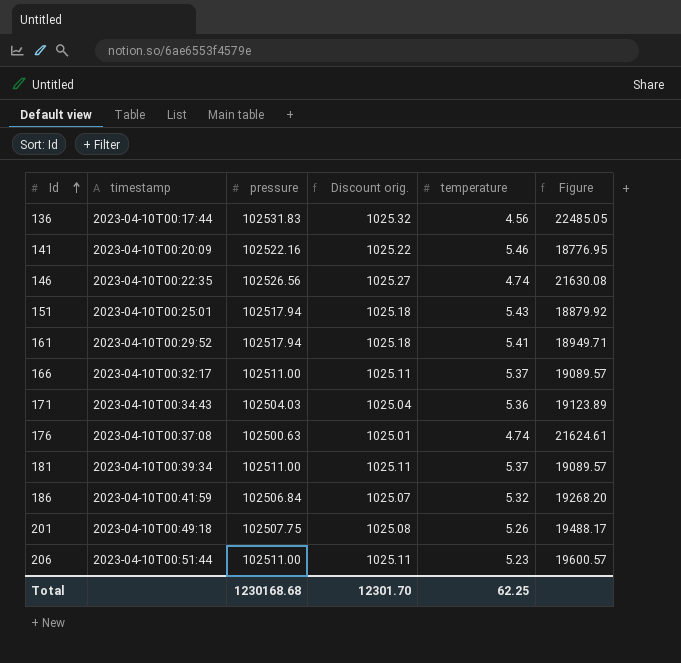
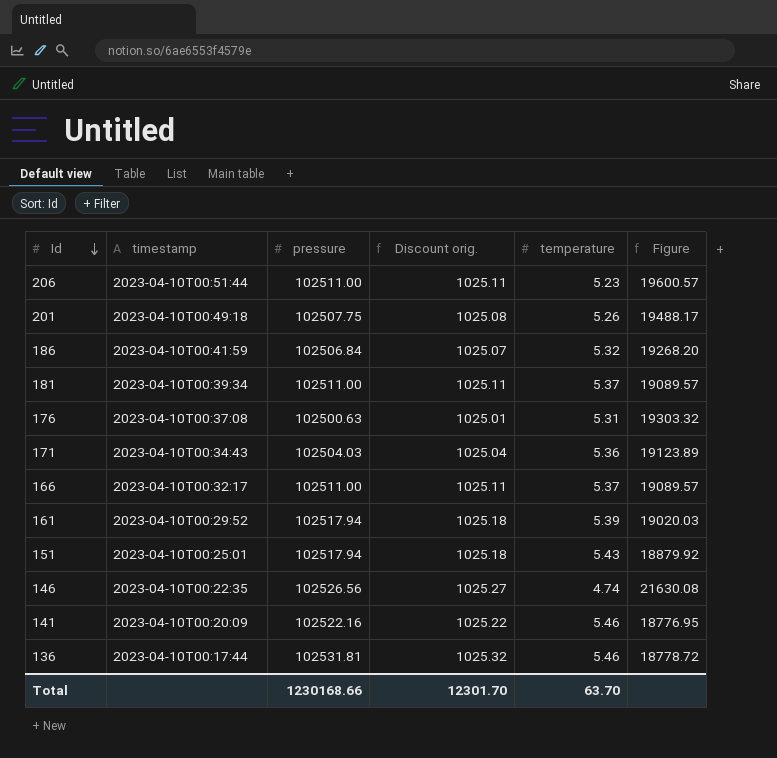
row order: Id ascending -> Id descending
176 | temperature: 4.74 -> 5.31
176 | Figure: 21624.61 -> 19303.32
161 | temperature: 5.41 -> 5.39
161 | Figure: 18949.71 -> 19020.03
136 | pressure: 102531.83 -> 102531.81
136 | temperature: 4.56 -> 5.46
136 | Figure: 22485.05 -> 18778.72
Total | pressure: 1230168.68 -> 1230168.66
Total | temperature: 62.25 -> 63.70

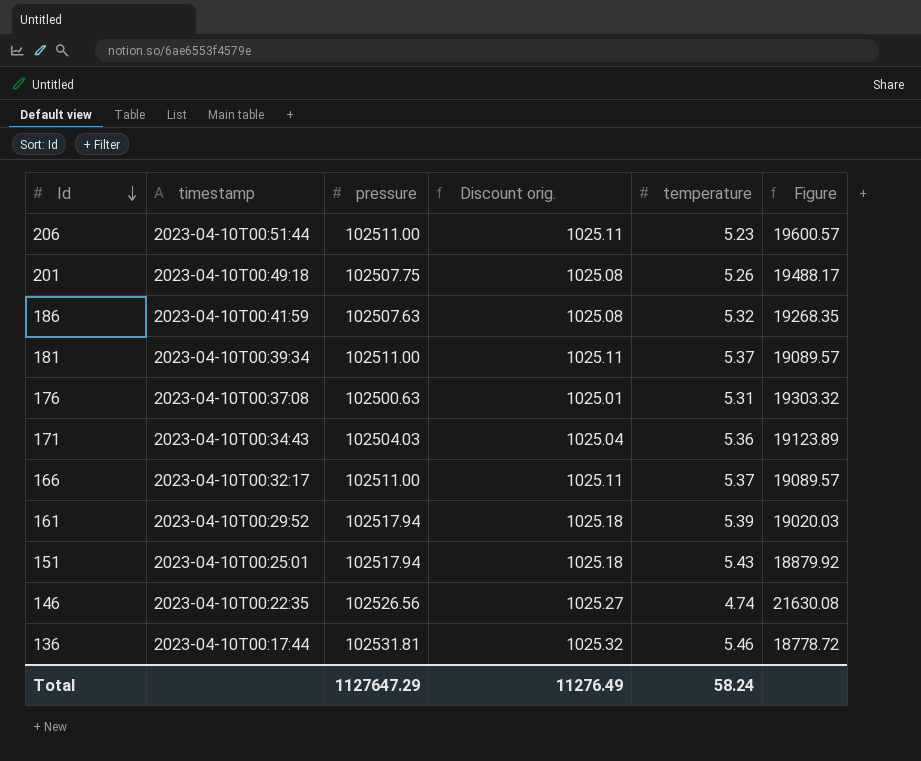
row 141: 2023-04-10T00:20:09 | 102522.16 | 1025.22 | 5.46 | 18776.95 -> none
186 | pressure: 102506.84 -> 102507.63
186 | Discount orig.: 1025.07 -> 1025.08
186 | Figure: 19268.20 -> 19268.35
Total | pressure: 1230168.66 -> 1127647.29
Total | Discount orig.: 12301.70 -> 11276.49
Total | temperature: 63.70 -> 58.24

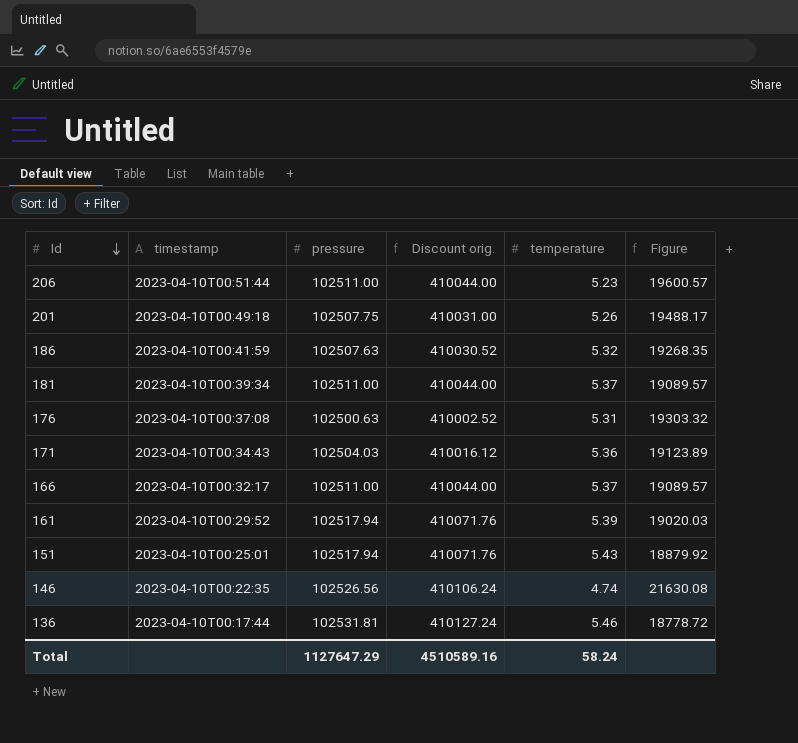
column Discount orig. | formula: [pressure] * 0.01 -> [pressure] * 4
Total | Discount orig.: 11276.49 -> 4510589.16

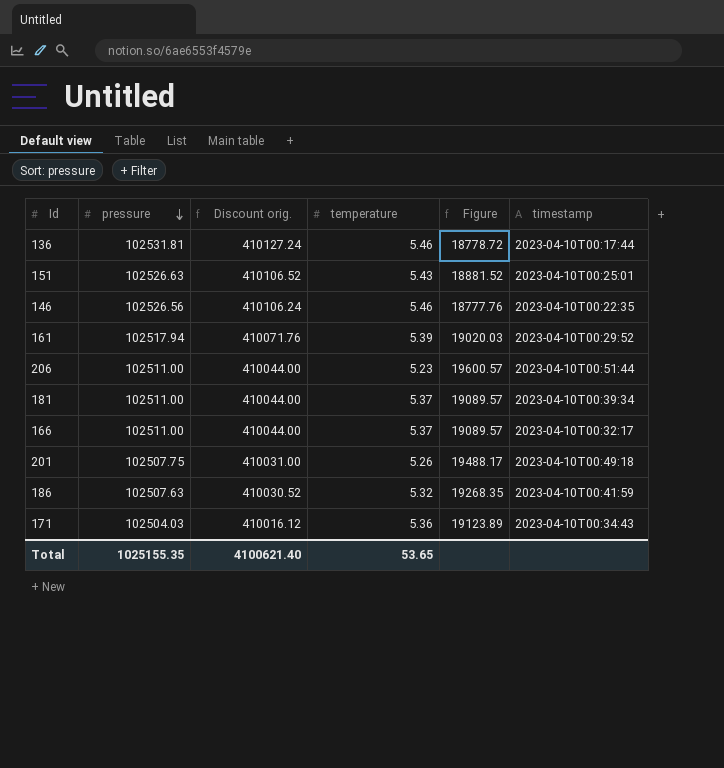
row order: Id descending -> pressure descending
column timestamp | position: 2 -> 6
row 176: 2023-04-10T00:37:08 | 102500.63 | 410002.52 | 5.31 | 19303.32 -> none
151 | pressure: 102517.94 -> 102526.63
151 | Discount orig.: 410071.76 -> 410106.52
151 | Figure: 18879.92 -> 18881.52
146 | temperature: 4.74 -> 5.46
146 | Figure: 21630.08 -> 18777.76
Total | pressure: 1127647.29 -> 1025155.35
Total | Discount orig.: 4510589.16 -> 4100621.40
Total | temperature: 58.24 -> 53.65

